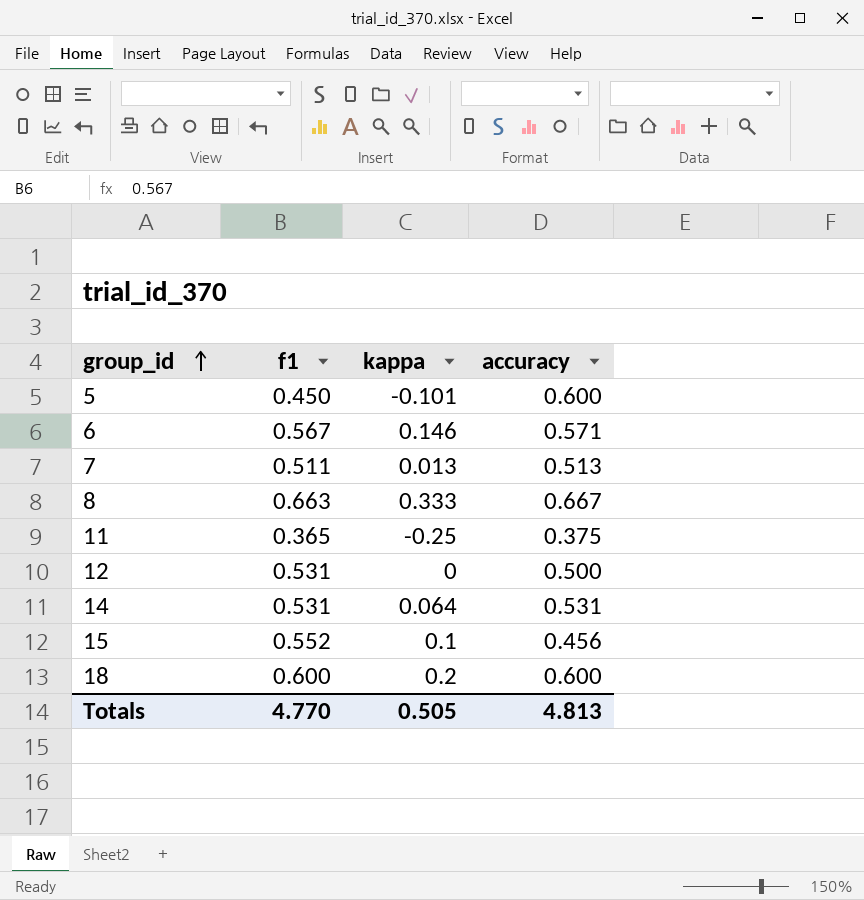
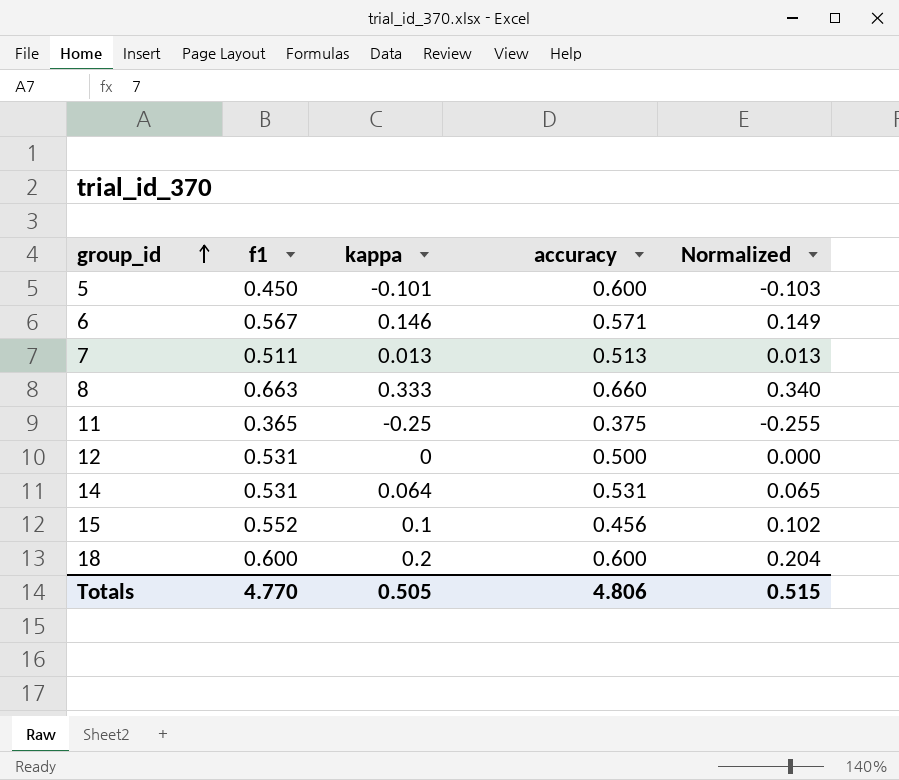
column Normalized | formula: none -> [kappa] * 1.02
8 | accuracy: 0.667 -> 0.660
Totals | accuracy: 4.813 -> 4.806

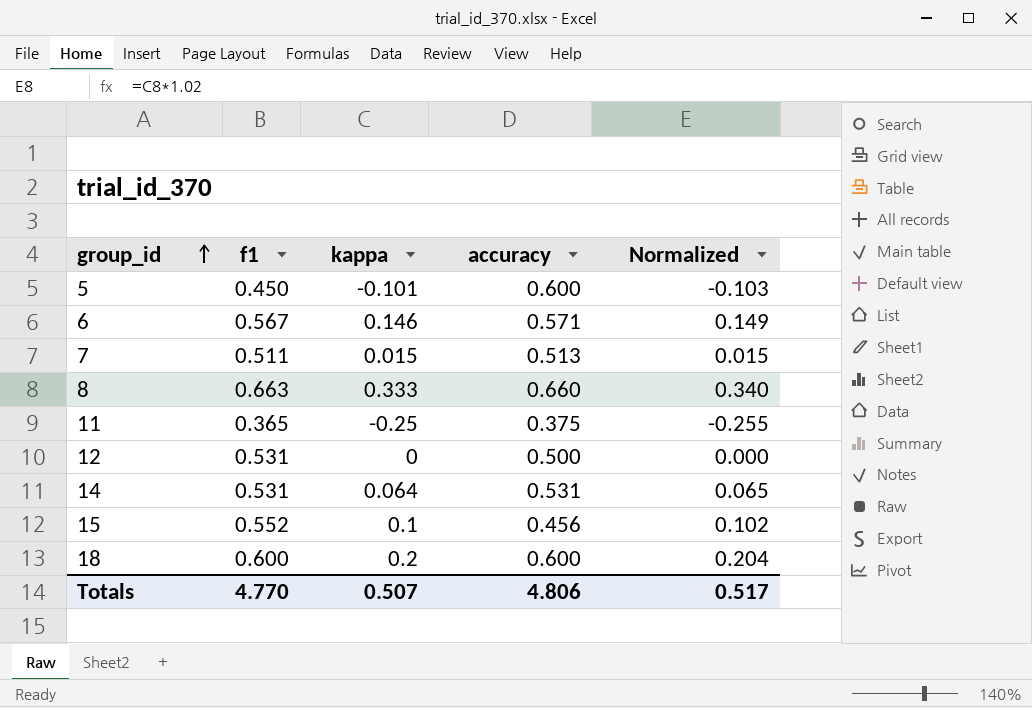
7 | kappa: 0.013 -> 0.015
7 | Normalized: 0.013 -> 0.015
Totals | kappa: 0.505 -> 0.507
Totals | Normalized: 0.515 -> 0.517

